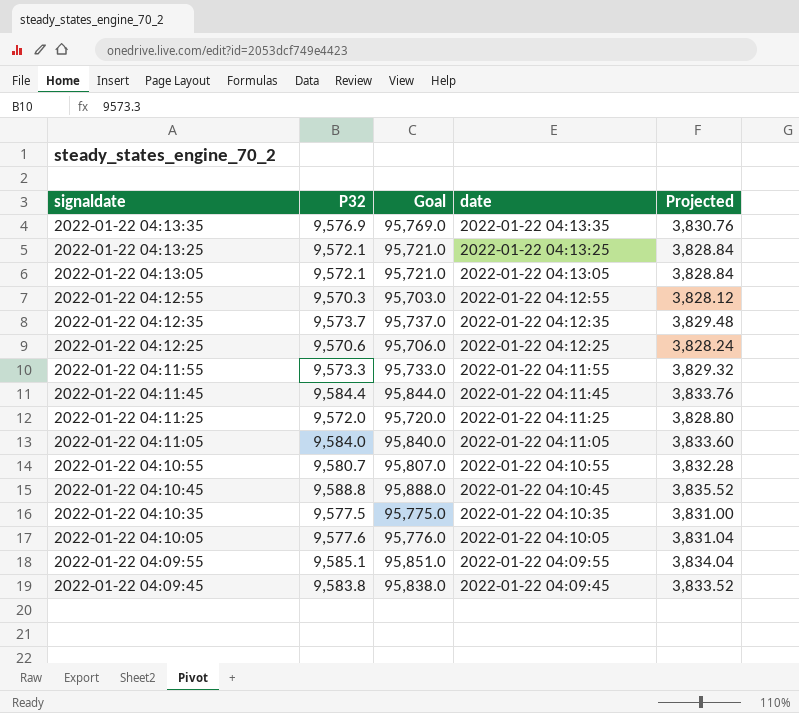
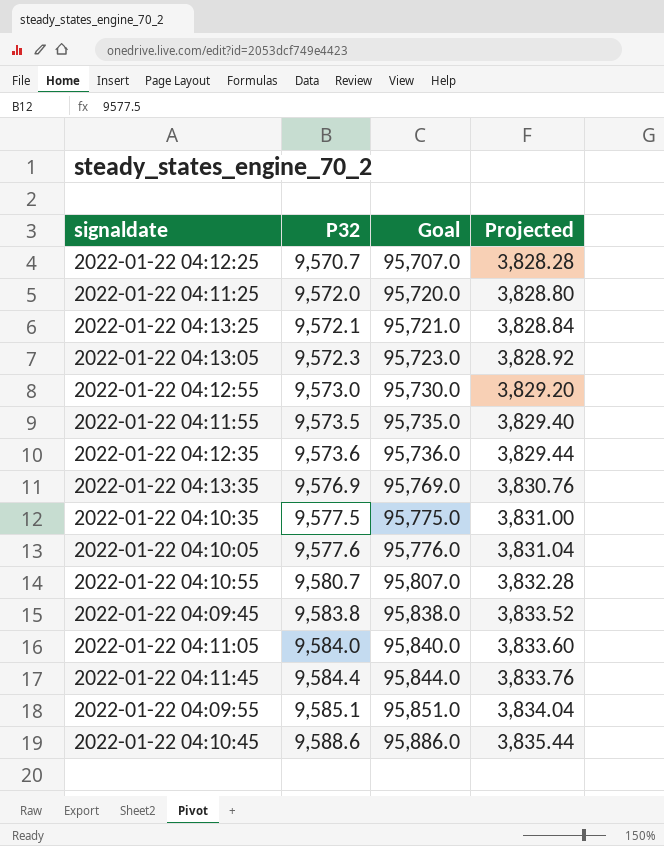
row order: signaldate descending -> P32 ascending
column date | position: 4 -> none
2022-01-22 04:12:25 | P32: 9,570.6 -> 9,570.7
2022-01-22 04:12:25 | Goal: 95,706.0 -> 95,707.0
2022-01-22 04:12:25 | Projected: 3,828.24 -> 3,828.28
2022-01-22 04:13:05 | P32: 9,572.1 -> 9,572.3
2022-01-22 04:13:05 | Goal: 95,721.0 -> 95,723.0
2022-01-22 04:13:05 | Projected: 3,828.84 -> 3,828.92
2022-01-22 04:12:55 | P32: 9,570.3 -> 9,573.0
2022-01-22 04:12:55 | Goal: 95,703.0 -> 95,730.0
2022-01-22 04:12:55 | Projected: 3,828.12 -> 3,829.20
2022-01-22 04:11:55 | P32: 9,573.3 -> 9,573.5
2022-01-22 04:11:55 | Goal: 95,733.0 -> 95,735.0
2022-01-22 04:11:55 | Projected: 3,829.32 -> 3,829.40
2022-01-22 04:12:35 | P32: 9,573.7 -> 9,573.6
2022-01-22 04:12:35 | Goal: 95,737.0 -> 95,736.0
2022-01-22 04:12:35 | Projected: 3,829.48 -> 3,829.44
2022-01-22 04:10:45 | P32: 9,588.8 -> 9,588.6
2022-01-22 04:10:45 | Goal: 95,888.0 -> 95,886.0
2022-01-22 04:10:45 | Projected: 3,835.52 -> 3,835.44

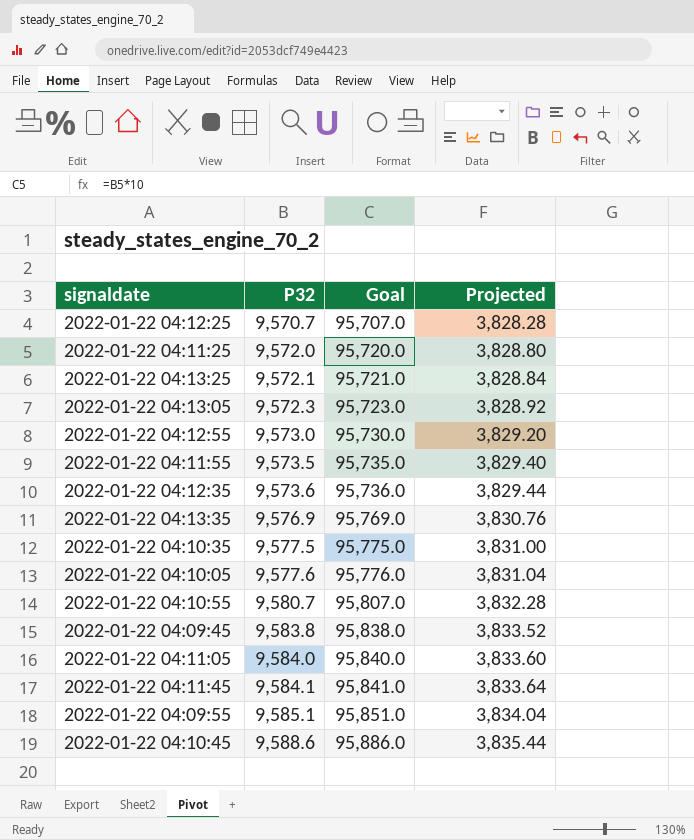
2022-01-22 04:11:45 | P32: 9,584.4 -> 9,584.1
2022-01-22 04:11:45 | Goal: 95,844.0 -> 95,841.0
2022-01-22 04:11:45 | Projected: 3,833.76 -> 3,833.64

